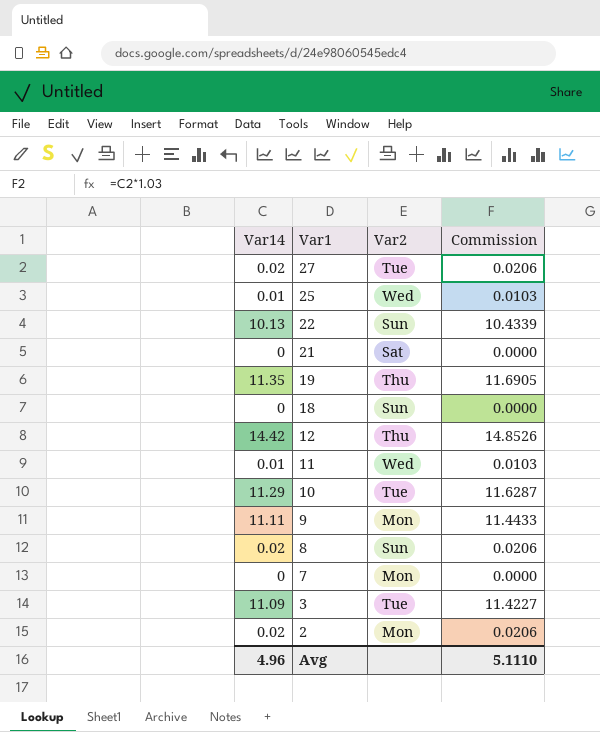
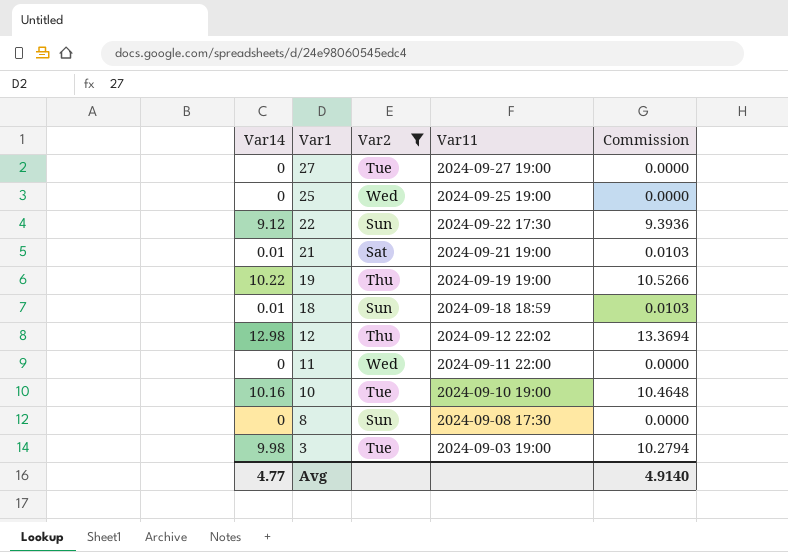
filter: none -> Var2 != Mon
column Var11 | position: none -> 4
27 | Var14: 0.02 -> 0
27 | Commission: 0.0206 -> 0.0000
25 | Var14: 0.01 -> 0
25 | Commission: 0.0103 -> 0.0000
22 | Var14: 10.13 -> 9.12
22 | Commission: 10.4339 -> 9.3936
21 | Var14: 0 -> 0.01
21 | Commission: 0.0000 -> 0.0103
19 | Var14: 11.35 -> 10.22
19 | Commission: 11.6905 -> 10.5266
18 | Var14: 0 -> 0.01
18 | Commission: 0.0000 -> 0.0103
12 | Var14: 14.42 -> 12.98
12 | Commission: 14.8526 -> 13.3694
11 | Var14: 0.01 -> 0
11 | Commission: 0.0103 -> 0.0000
10 | Var14: 11.29 -> 10.16
10 | Commission: 11.6287 -> 10.4648
8 | Var14: 0.02 -> 0
8 | Commission: 0.0206 -> 0.0000
3 | Var14: 11.09 -> 9.98
3 | Commission: 11.4227 -> 10.2794
Avg | Var14: 4.96 -> 4.77
Avg | Commission: 5.1110 -> 4.9140

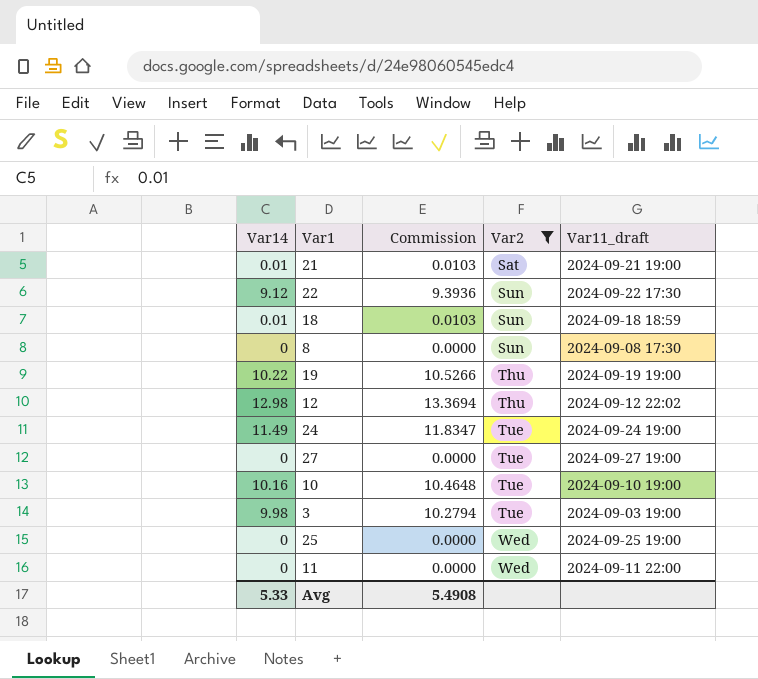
row order: Var1 descending -> Var2 ascending
column Commission | position: 5 -> 3
column name: Var11 -> Var11_draft
row 24: none -> 11.49 | 11.8347 | Tue | 2024-09-24 19:00
Avg | Var14: 4.77 -> 5.33
Avg | Commission: 4.9140 -> 5.4908

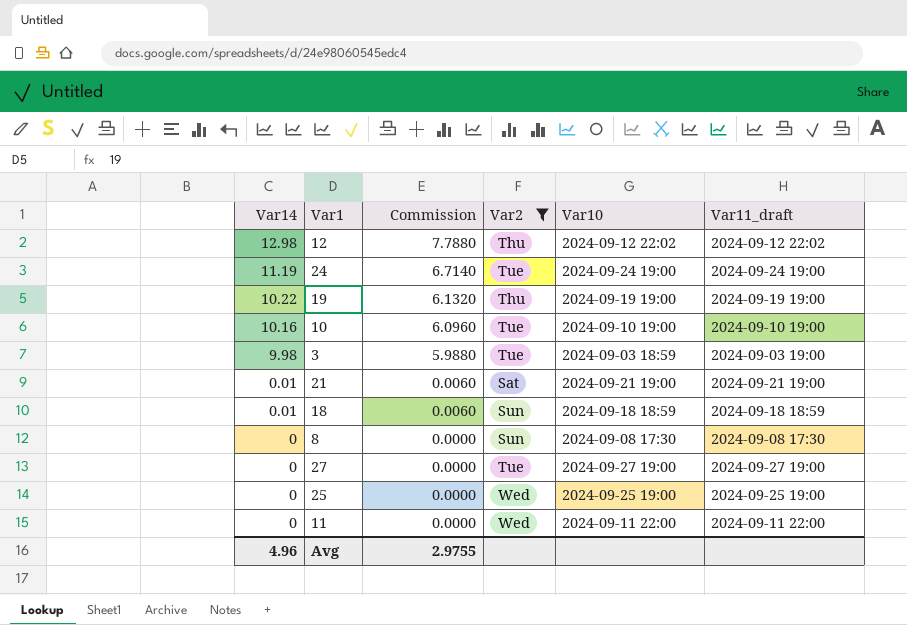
row order: Var2 ascending -> Var14 descending
column Commission | formula: [Var14] * 1.03 -> [Var14] * 0.6
column Var10 | position: none -> 5
row 22: 9.12 | 9.3936 | Sun | 2024-09-22 17:30 -> none
24 | Var14: 11.49 -> 11.19
Avg | Var14: 5.33 -> 4.96
Avg | Commission: 5.4908 -> 2.9755

